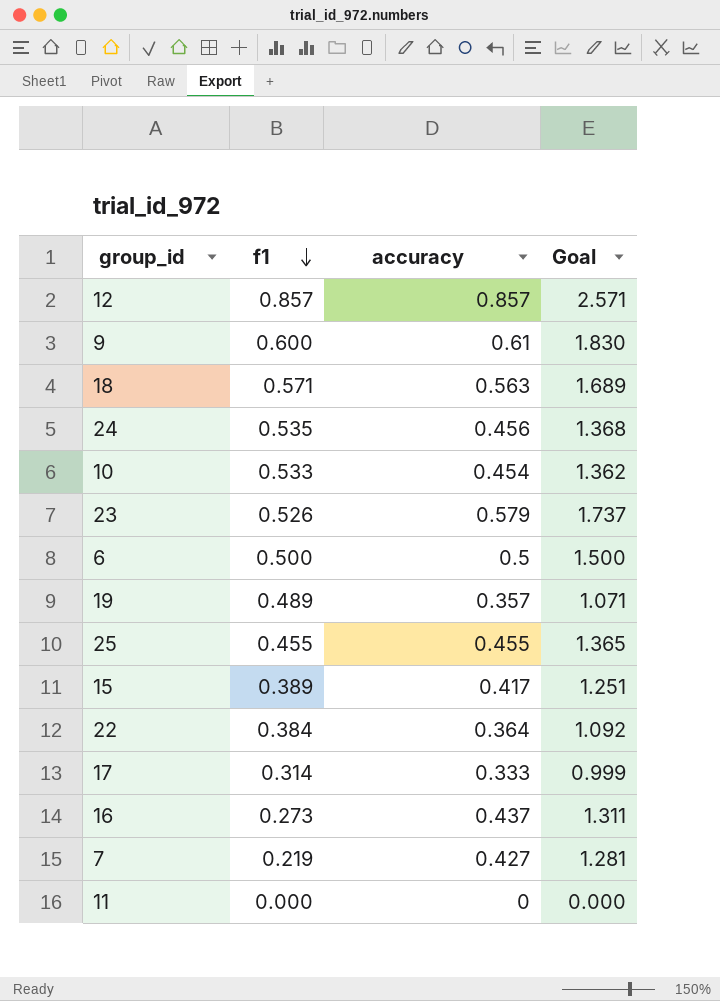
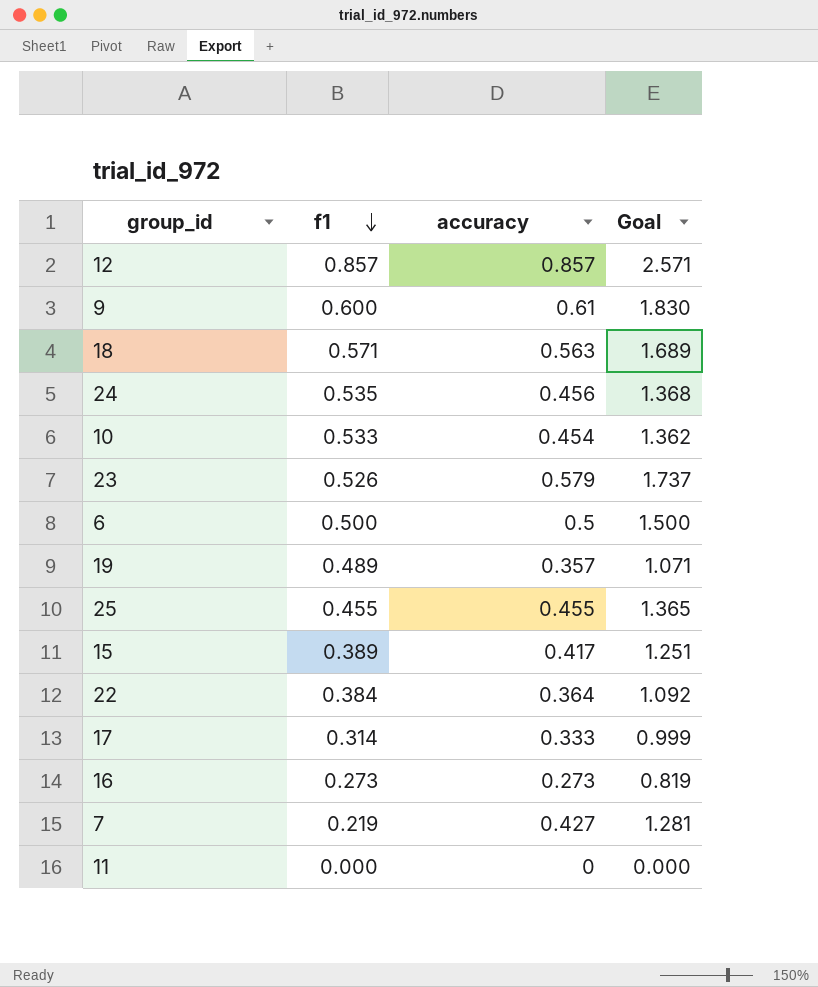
16 | accuracy: 0.437 -> 0.273
16 | Goal: 1.311 -> 0.819

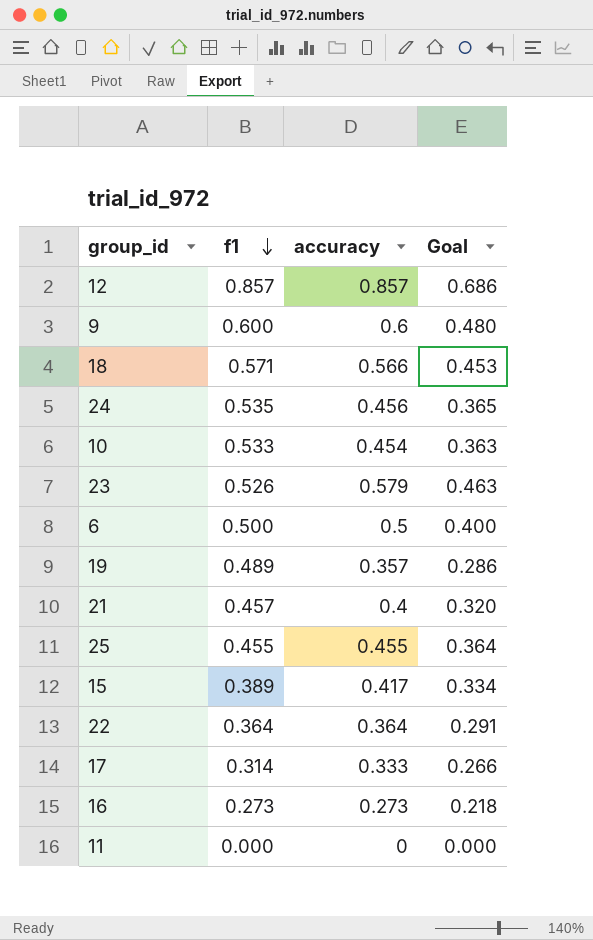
column Goal | formula: [accuracy] * 3 -> [accuracy] * 0.8
row 7: 0.219 | 0.427 | 1.281 -> none
9 | accuracy: 0.61 -> 0.6
18 | accuracy: 0.563 -> 0.566
row 21: none -> 0.457 | 0.4 | 0.320
22 | f1: 0.384 -> 0.364

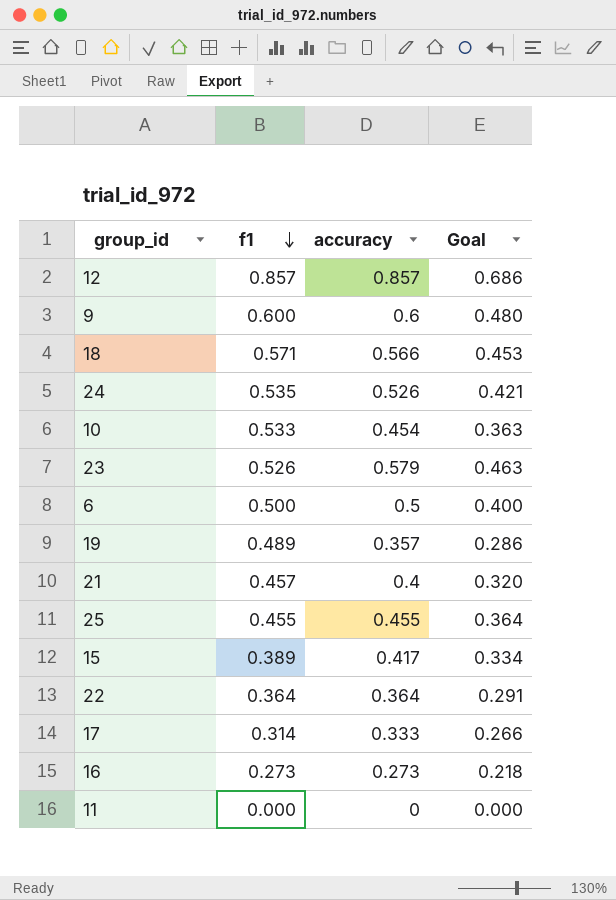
24 | accuracy: 0.456 -> 0.526
24 | Goal: 0.365 -> 0.421

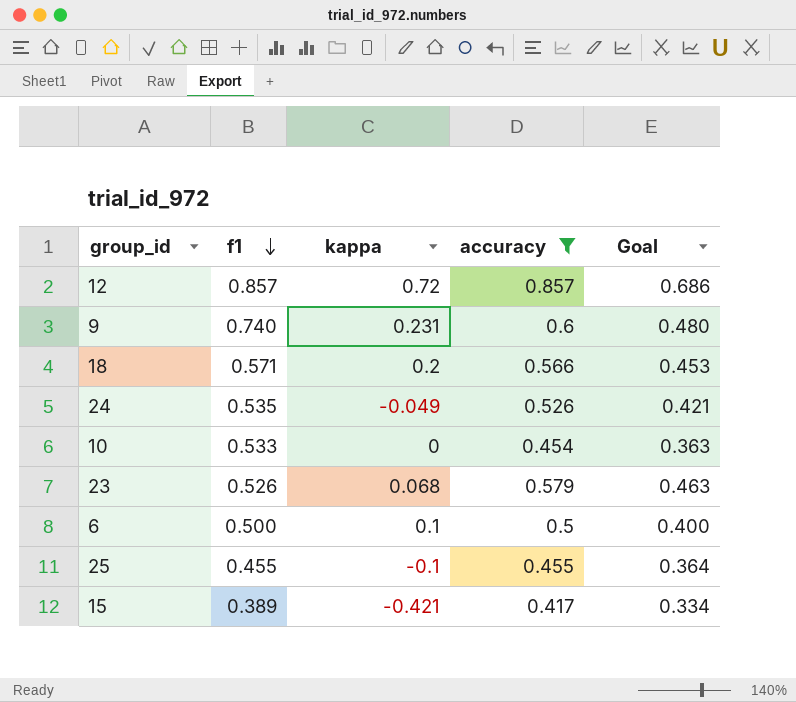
filter: none -> accuracy >= 0.417
column kappa | position: none -> 3
9 | f1: 0.600 -> 0.740

